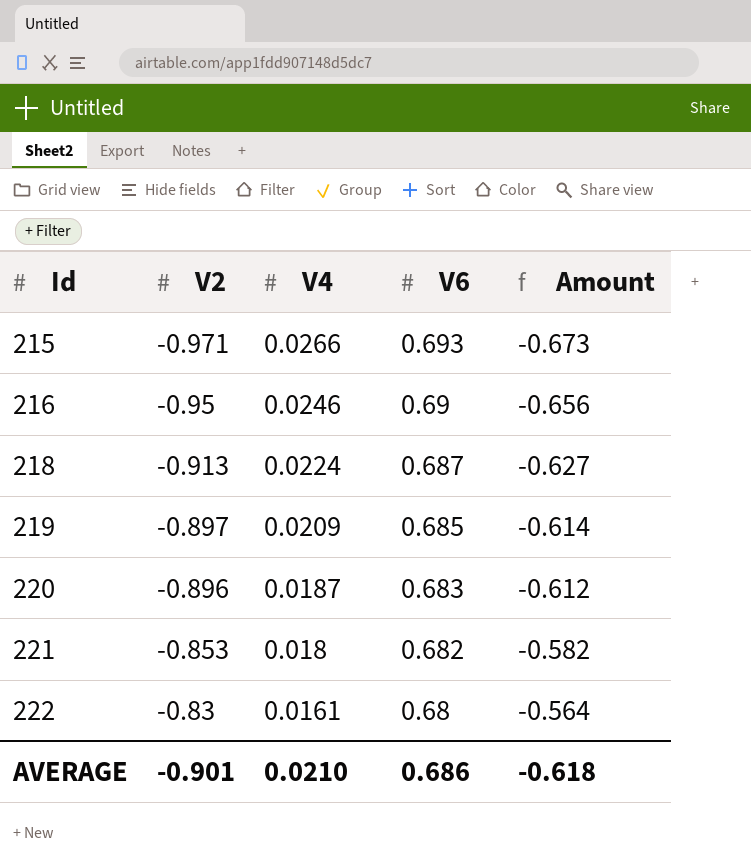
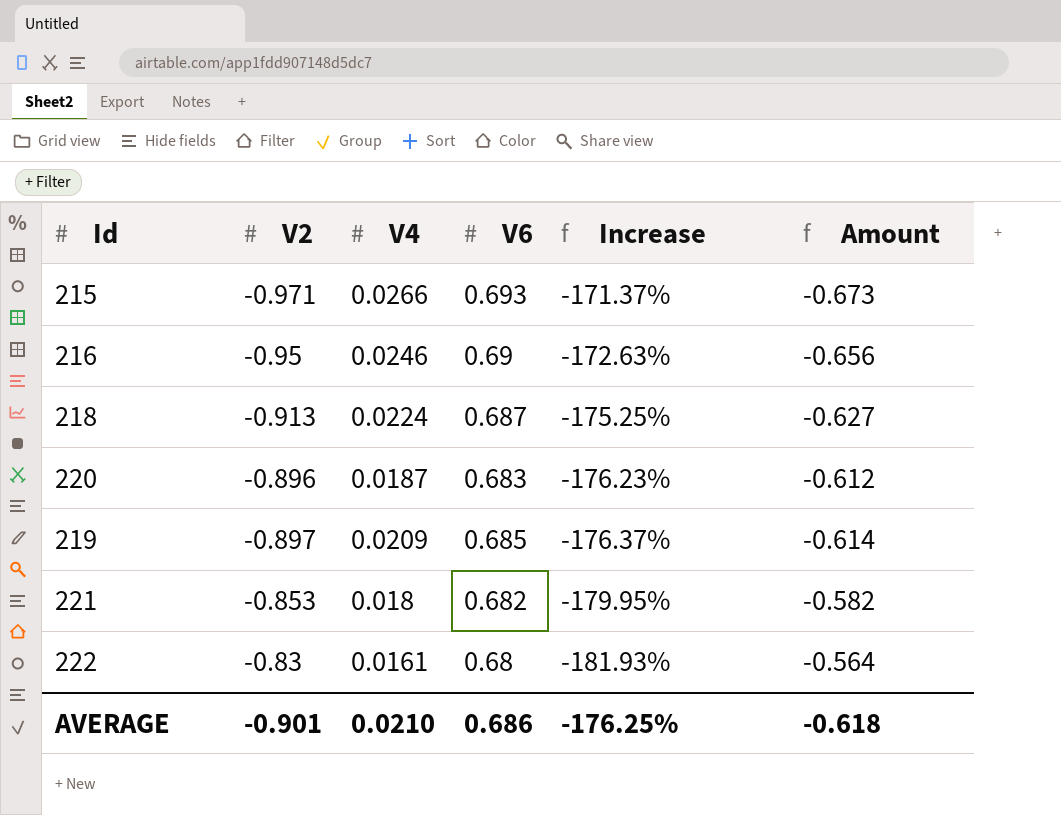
row order: Id ascending -> Increase descending
column Increase | formula: none -> ([V6] - [V2]) / [V2]

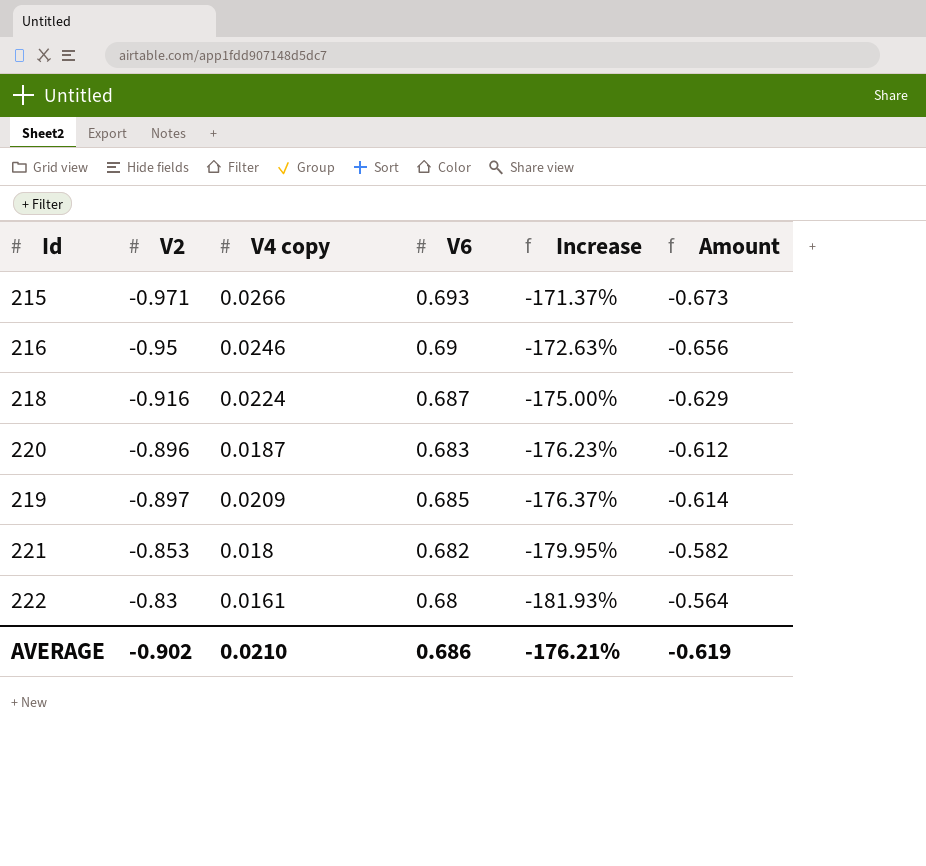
column name: V4 -> V4 copy
218 | V2: -0.913 -> -0.916
218 | Increase: -175.25% -> -175.00%
218 | Amount: -0.627 -> -0.629
AVERAGE | V2: -0.901 -> -0.902
AVERAGE | Increase: -176.25% -> -176.21%
AVERAGE | Amount: -0.618 -> -0.619

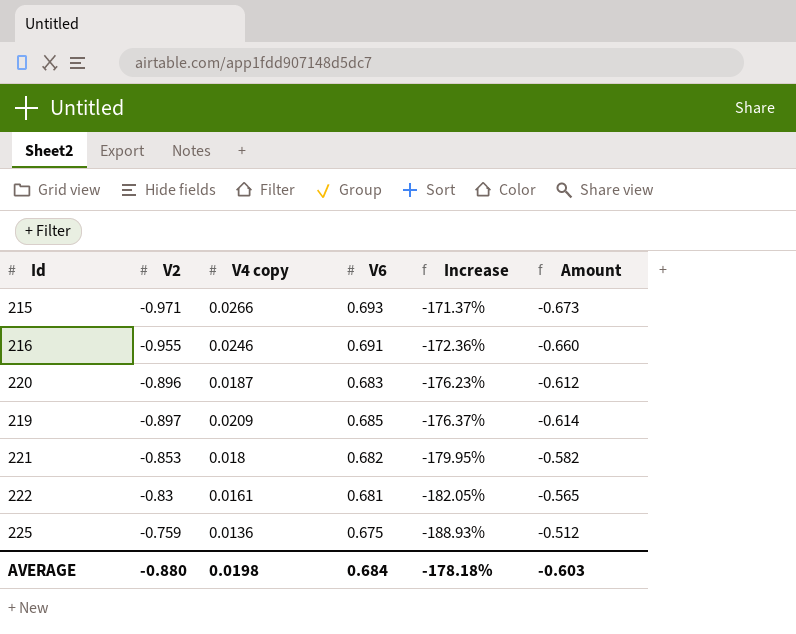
row 218: -0.916 | 0.0224 | 0.687 | -175.00% | -0.629 -> none
216 | V2: -0.95 -> -0.955
216 | V6: 0.69 -> 0.691
216 | Increase: -172.63% -> -172.36%
216 | Amount: -0.656 -> -0.660
222 | V6: 0.68 -> 0.681
222 | Increase: -181.93% -> -182.05%
222 | Amount: -0.564 -> -0.565
row 225: none -> -0.759 | 0.0136 | 0.675 | -188.93% | -0.512
AVERAGE | V2: -0.902 -> -0.880
AVERAGE | V4 copy: 0.0210 -> 0.0198
AVERAGE | V6: 0.686 -> 0.684
AVERAGE | Increase: -176.21% -> -178.18%
AVERAGE | Amount: -0.619 -> -0.603

